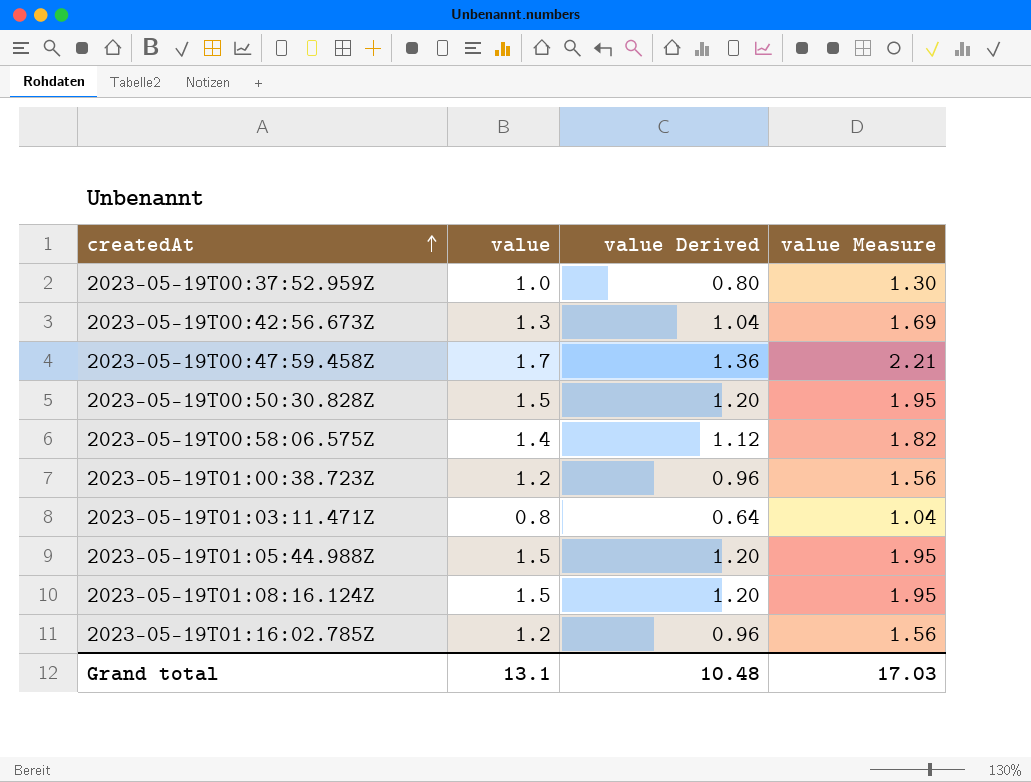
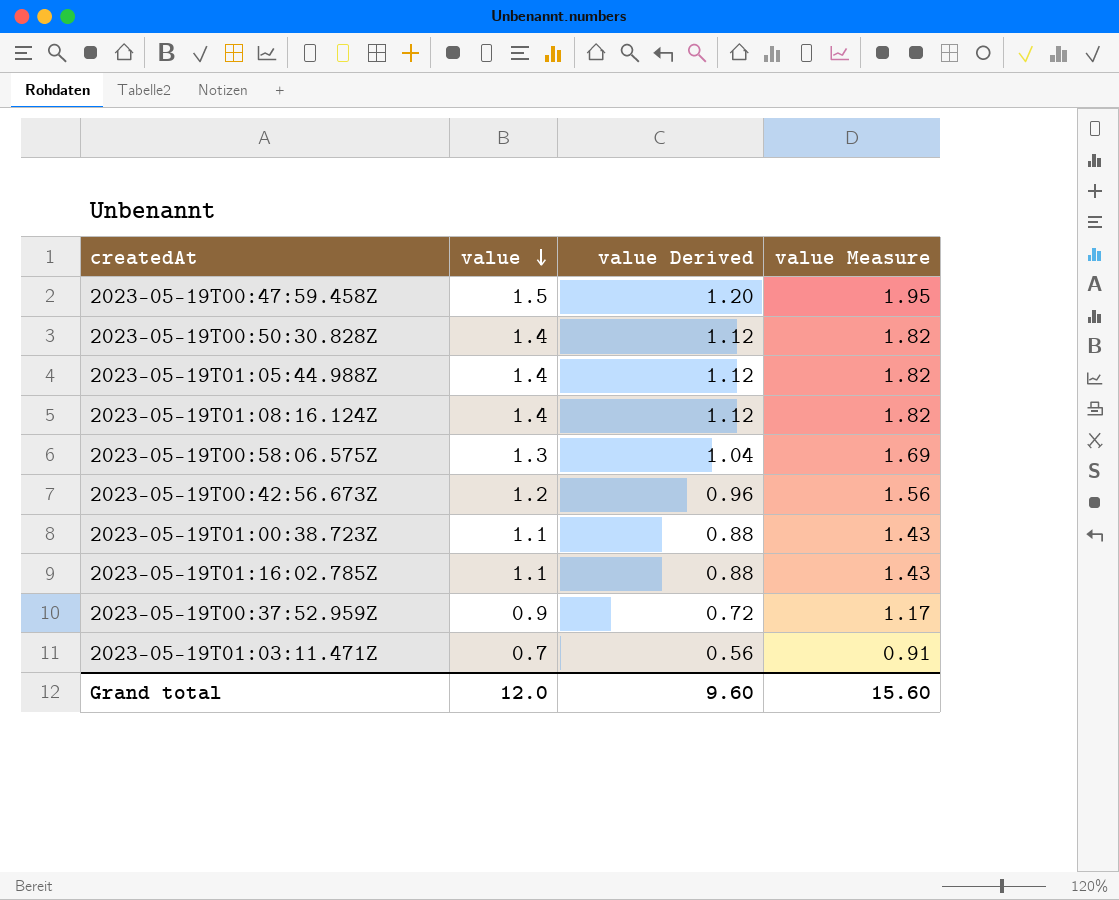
row order: createdAt ascending -> value descending
2023-05-19T00:47:59.458Z | value: 1.7 -> 1.5
2023-05-19T00:47:59.458Z | value Derived: 1.36 -> 1.20
2023-05-19T00:47:59.458Z | value Measure: 2.21 -> 1.95
2023-05-19T00:50:30.828Z | value: 1.5 -> 1.4
2023-05-19T00:50:30.828Z | value Derived: 1.20 -> 1.12
2023-05-19T00:50:30.828Z | value Measure: 1.95 -> 1.82
2023-05-19T01:05:44.988Z | value: 1.5 -> 1.4
2023-05-19T01:05:44.988Z | value Derived: 1.20 -> 1.12
2023-05-19T01:05:44.988Z | value Measure: 1.95 -> 1.82
2023-05-19T01:08:16.124Z | value: 1.5 -> 1.4
2023-05-19T01:08:16.124Z | value Derived: 1.20 -> 1.12
2023-05-19T01:08:16.124Z | value Measure: 1.95 -> 1.82
2023-05-19T00:58:06.575Z | value: 1.4 -> 1.3
2023-05-19T00:58:06.575Z | value Derived: 1.12 -> 1.04
2023-05-19T00:58:06.575Z | value Measure: 1.82 -> 1.69
2023-05-19T00:42:56.673Z | value: 1.3 -> 1.2
2023-05-19T00:42:56.673Z | value Derived: 1.04 -> 0.96
2023-05-19T00:42:56.673Z | value Measure: 1.69 -> 1.56
2023-05-19T01:00:38.723Z | value: 1.2 -> 1.1
2023-05-19T01:00:38.723Z | value Derived: 0.96 -> 0.88
2023-05-19T01:00:38.723Z | value Measure: 1.56 -> 1.43
2023-05-19T01:16:02.785Z | value: 1.2 -> 1.1
2023-05-19T01:16:02.785Z | value Derived: 0.96 -> 0.88
2023-05-19T01:16:02.785Z | value Measure: 1.56 -> 1.43
2023-05-19T00:37:52.959Z | value: 1.0 -> 0.9
2023-05-19T00:37:52.959Z | value Derived: 0.80 -> 0.72
2023-05-19T00:37:52.959Z | value Measure: 1.30 -> 1.17
2023-05-19T01:03:11.471Z | value: 0.8 -> 0.7
2023-05-19T01:03:11.471Z | value Derived: 0.64 -> 0.56
2023-05-19T01:03:11.471Z | value Measure: 1.04 -> 0.91
Grand total | value: 13.1 -> 12.0
Grand total | value Derived: 10.48 -> 9.60
Grand total | value Measure: 17.03 -> 15.60

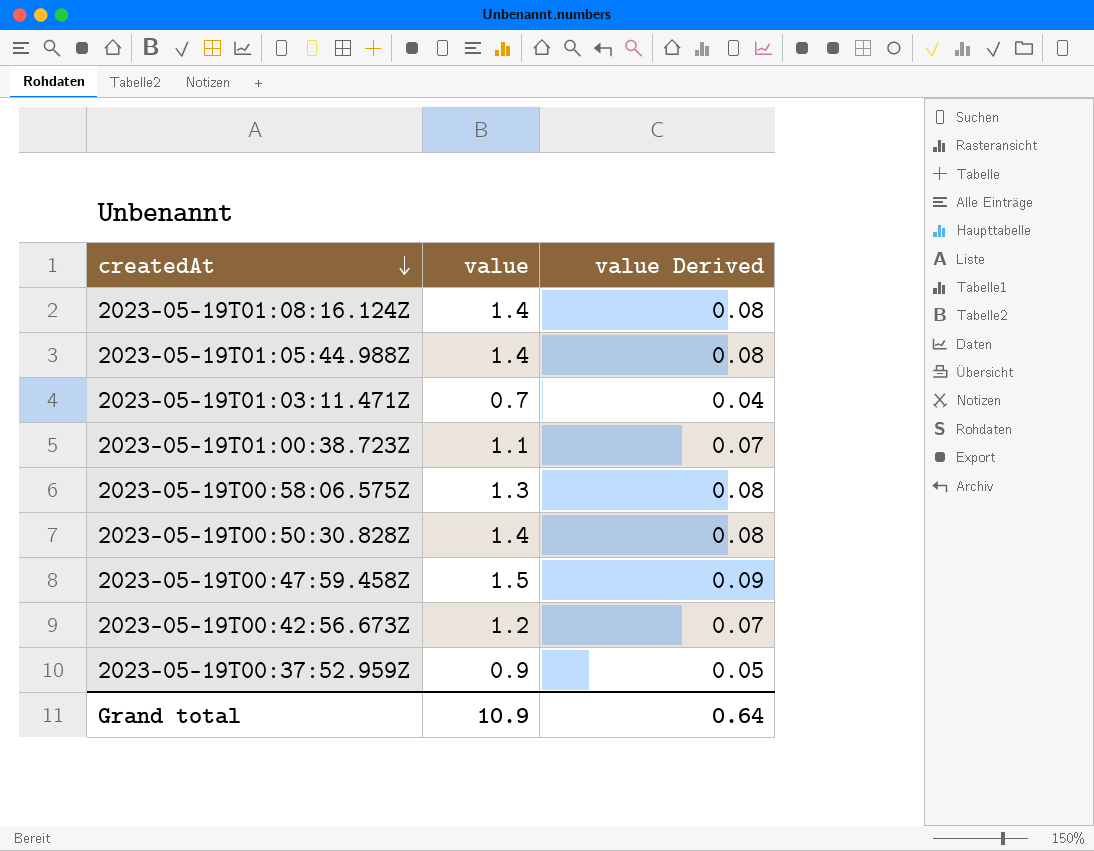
row order: value descending -> createdAt descending
column value Measure | formula: [value] * 1.3 -> none
column value Derived | formula: [value] * 0.8 -> [value] * 0.06
row 2023-05-19T01:16:02.785Z: 1.1 | 0.88 | 1.43 -> none
Grand total | value: 12.0 -> 10.9
Grand total | value Derived: 9.60 -> 0.64

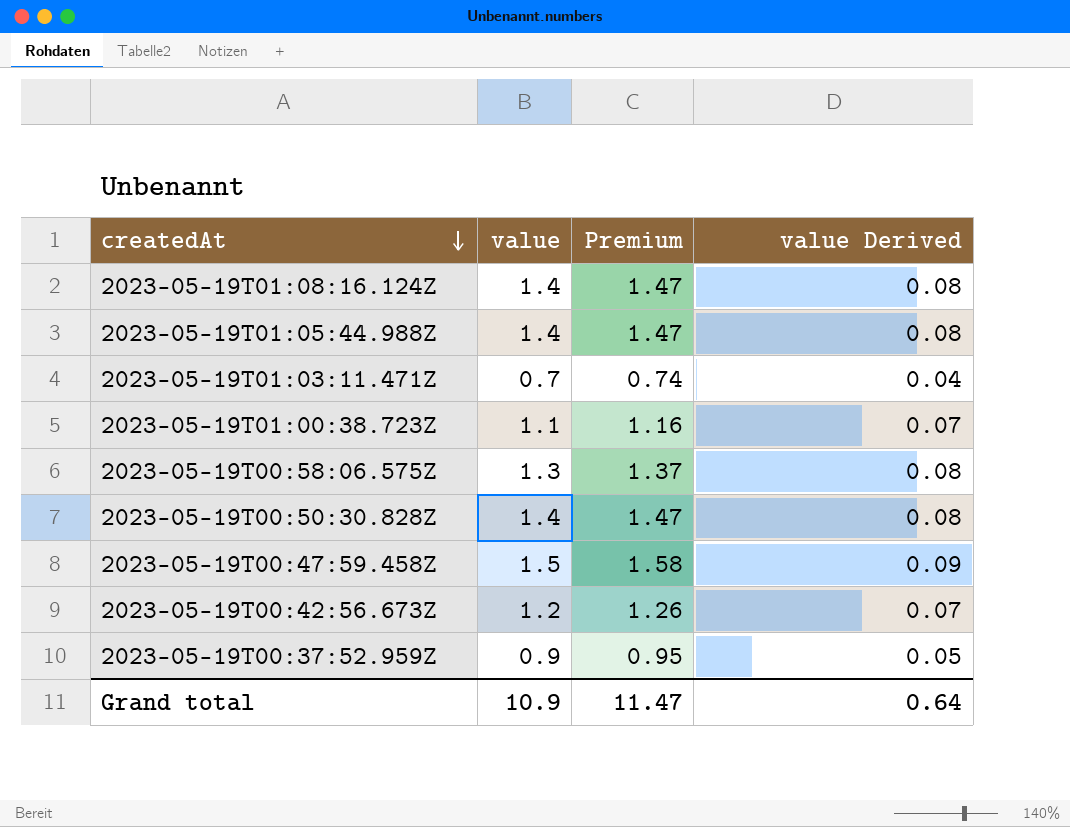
column Premium | formula: none -> [value] * 1.05

